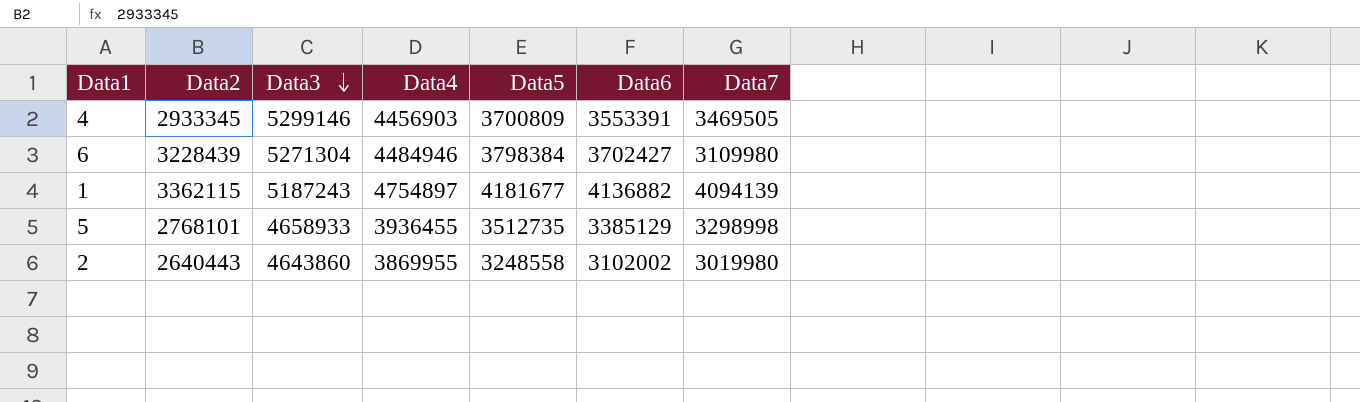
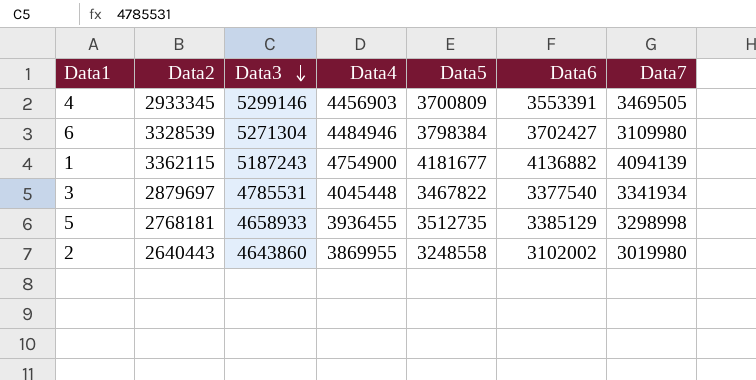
6 | Data2: 3228439 -> 3328539
1 | Data4: 4754897 -> 4754900
row 3: none -> 2879697 | 4785531 | 4045448 | 3467822 | 3377540 | 3341934
5 | Data2: 2768101 -> 2768181

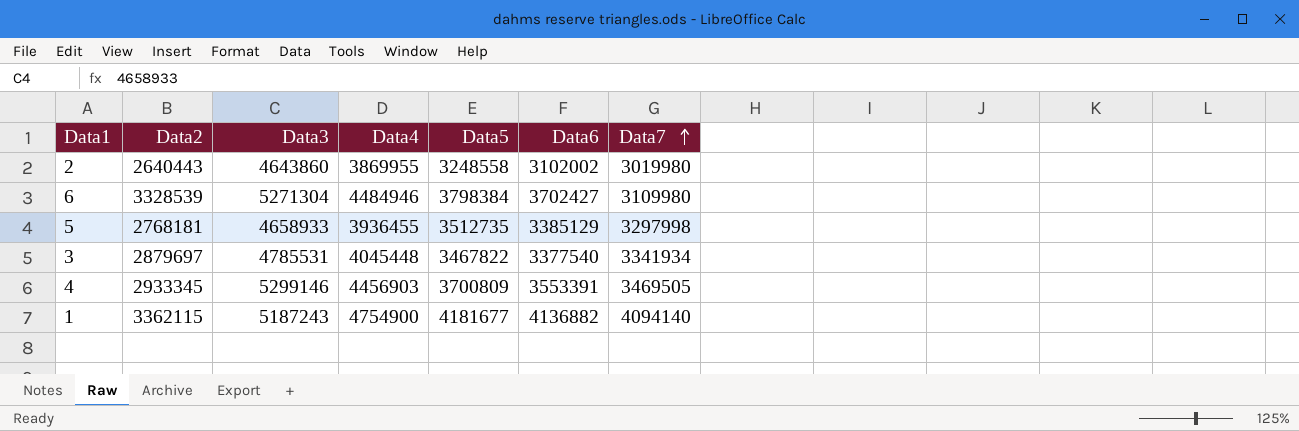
row order: Data3 descending -> Data7 ascending
5 | Data7: 3298998 -> 3297998
1 | Data7: 4094139 -> 4094140

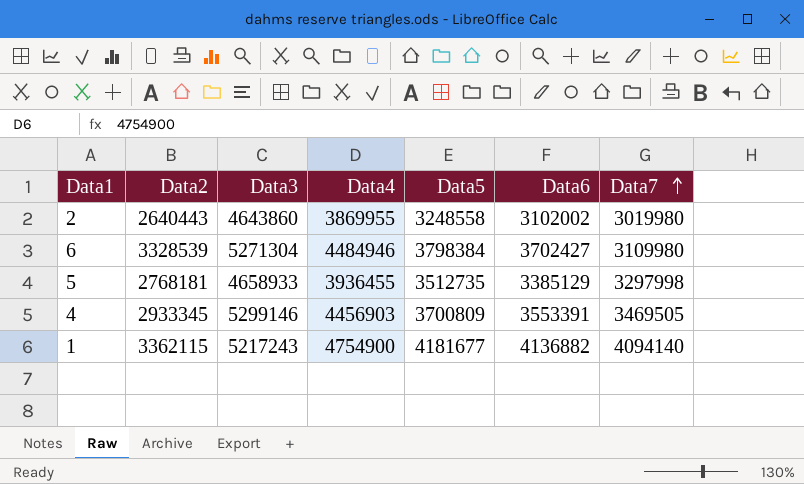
row 3: 2879697 | 4785531 | 4045448 | 3467822 | 3377540 | 3341934 -> none
1 | Data3: 5187243 -> 5217243

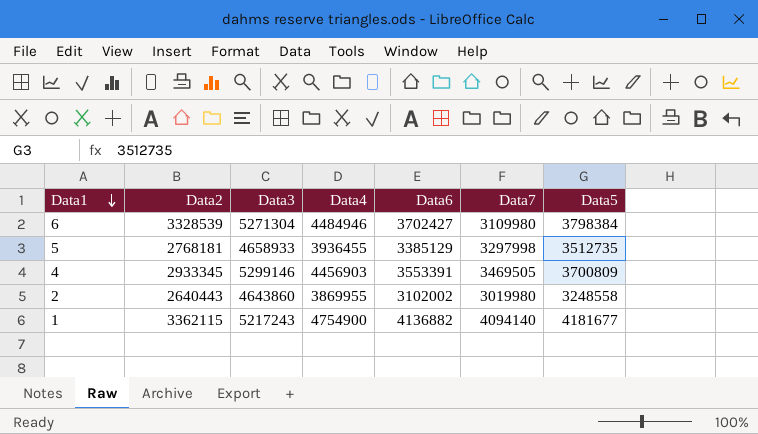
row order: Data7 ascending -> Data1 descending
column Data5 | position: 5 -> 7

